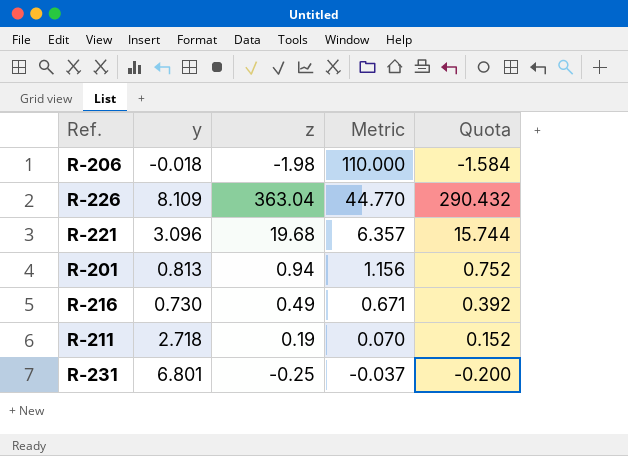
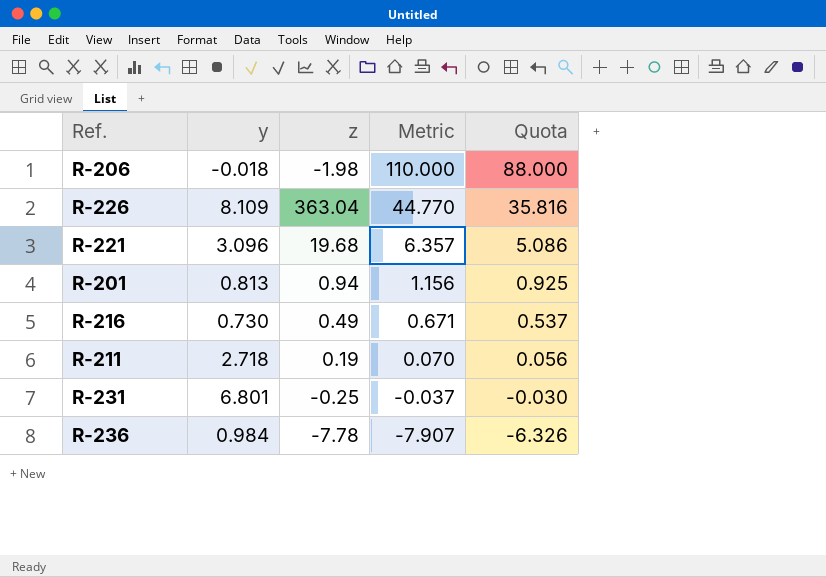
column Quota | formula: [z] * 0.8 -> [Metric] * 0.8
row R-236: none -> 0.984 | -7.78 | -7.907 | -6.326

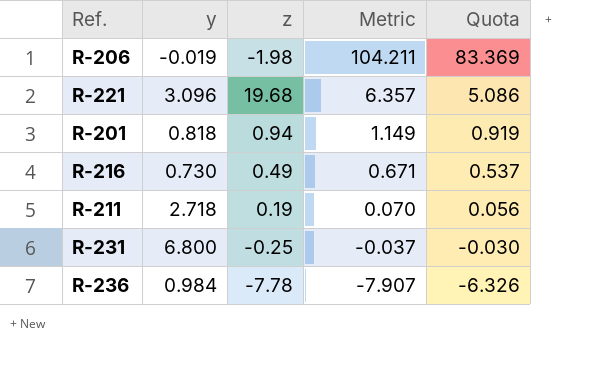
row R-226: 8.109 | 363.04 | 44.770 | 35.816 -> none
R-206 | y: -0.018 -> -0.019
R-206 | Metric: 110.000 -> 104.211
R-206 | Quota: 88.000 -> 83.369
R-201 | y: 0.813 -> 0.818
R-201 | Metric: 1.156 -> 1.149
R-201 | Quota: 0.925 -> 0.919
R-231 | y: 6.801 -> 6.800

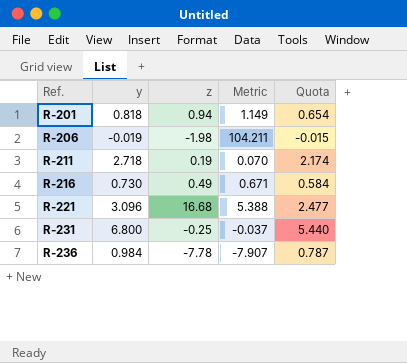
row order: Metric descending -> Ref. ascending
column Quota | formula: [Metric] * 0.8 -> [y] * 0.8
R-221 | z: 19.68 -> 16.68
R-221 | Metric: 6.357 -> 5.388

